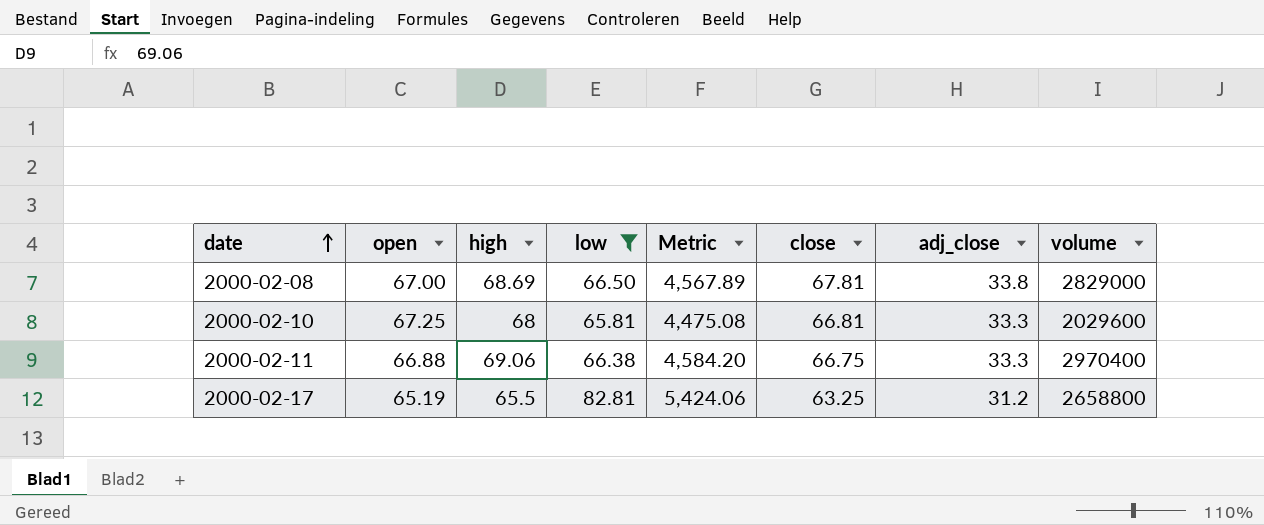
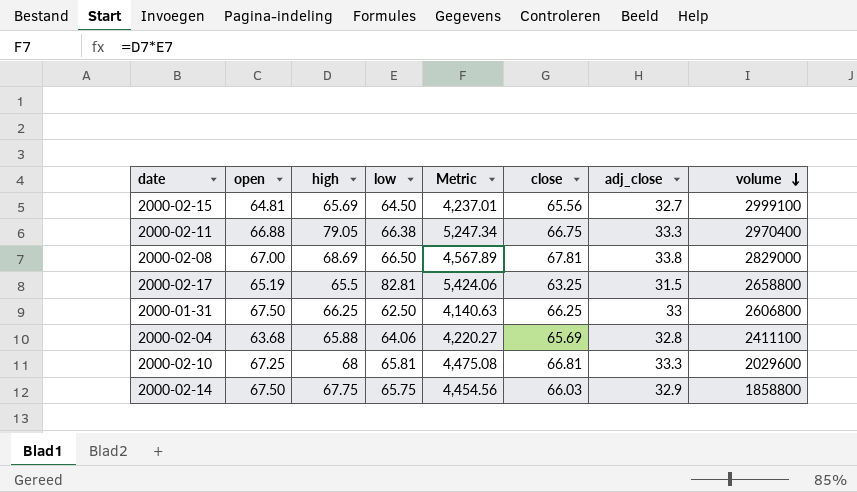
filter: low >= 65.81 -> none
row order: date ascending -> volume descending
2000-02-11 | high: 69.06 -> 79.05
2000-02-11 | Metric: 4,584.20 -> 5,247.34
2000-02-17 | adj_close: 31.2 -> 31.5

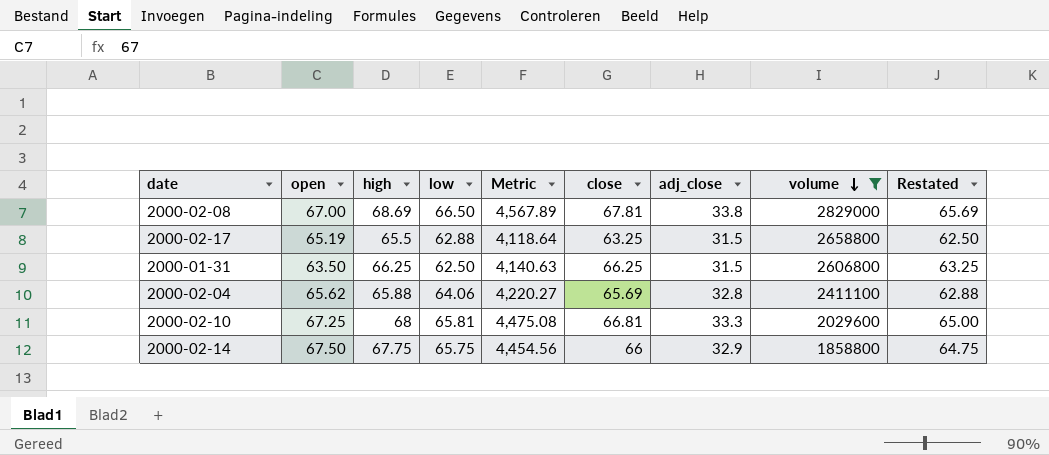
filter: none -> volume <= 2829000
column Restated | formula: none -> [high] - 3
2000-02-17 | low: 82.81 -> 62.88
2000-02-17 | Metric: 5,424.06 -> 4,118.64
2000-01-31 | open: 67.50 -> 63.50
2000-01-31 | adj_close: 33 -> 31.5
2000-02-04 | open: 63.68 -> 65.62
2000-02-14 | close: 66.03 -> 66

